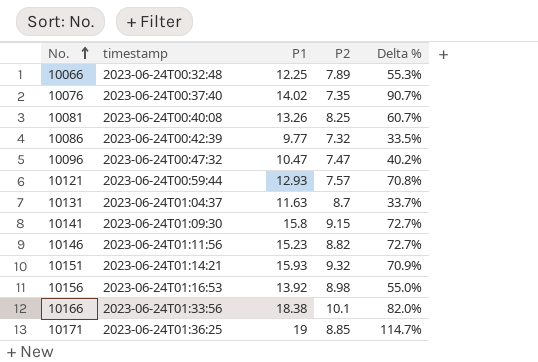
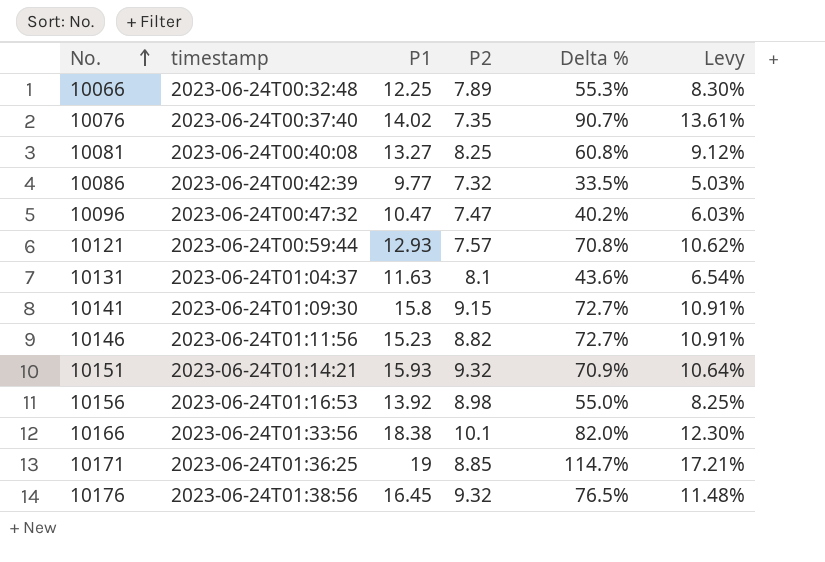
column Levy | formula: none -> [Delta %] * 0.15
10081 | P1: 13.26 -> 13.27
10081 | Delta %: 60.7% -> 60.8%
10131 | P2: 8.7 -> 8.1
10131 | Delta %: 33.7% -> 43.6%
row 10176: none -> 2023-06-24T01:38:56 | 16.45 | 9.32 | 76.5% | 11.48%

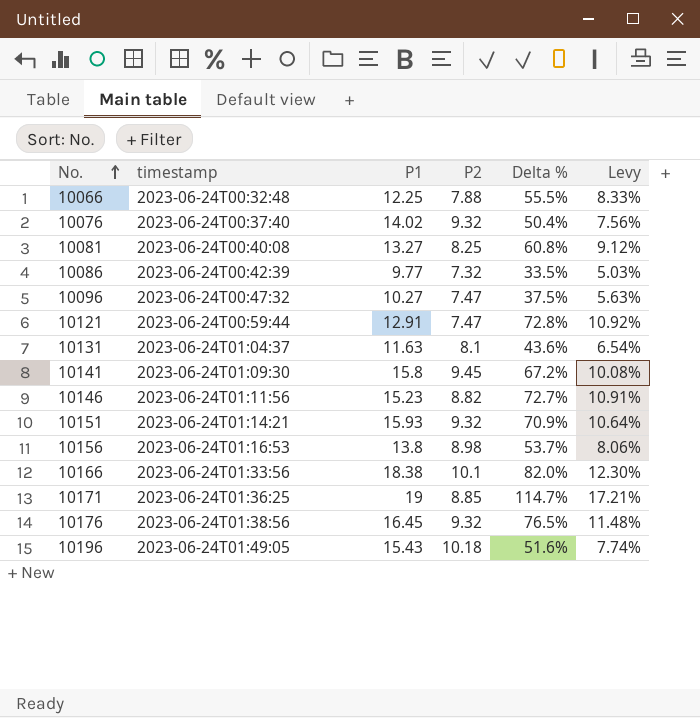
10066 | P2: 7.89 -> 7.88
10066 | Delta %: 55.3% -> 55.5%
10066 | Levy: 8.30% -> 8.33%
10076 | P2: 7.35 -> 9.32
10076 | Delta %: 90.7% -> 50.4%
10076 | Levy: 13.61% -> 7.56%
10096 | P1: 10.47 -> 10.27
10096 | Delta %: 40.2% -> 37.5%
10096 | Levy: 6.03% -> 5.63%
10121 | P1: 12.93 -> 12.91
10121 | P2: 7.57 -> 7.47
10121 | Delta %: 70.8% -> 72.8%
10121 | Levy: 10.62% -> 10.92%
10141 | P2: 9.15 -> 9.45
10141 | Delta %: 72.7% -> 67.2%
10141 | Levy: 10.91% -> 10.08%
10156 | P1: 13.92 -> 13.8
10156 | Delta %: 55.0% -> 53.7%
10156 | Levy: 8.25% -> 8.06%
row 10196: none -> 2023-06-24T01:49:05 | 15.43 | 10.18 | 51.6% | 7.74%

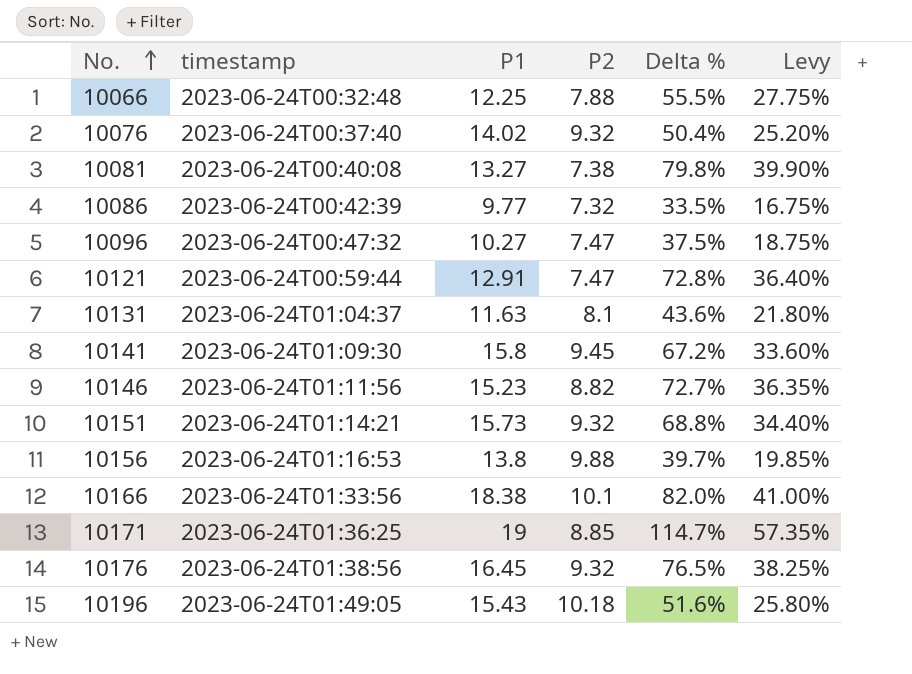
column Levy | formula: [Delta %] * 0.15 -> [Delta %] * 0.5
10081 | P2: 8.25 -> 7.38
10081 | Delta %: 60.8% -> 79.8%
10151 | P1: 15.93 -> 15.73
10151 | Delta %: 70.9% -> 68.8%
10156 | P2: 8.98 -> 9.88
10156 | Delta %: 53.7% -> 39.7%

